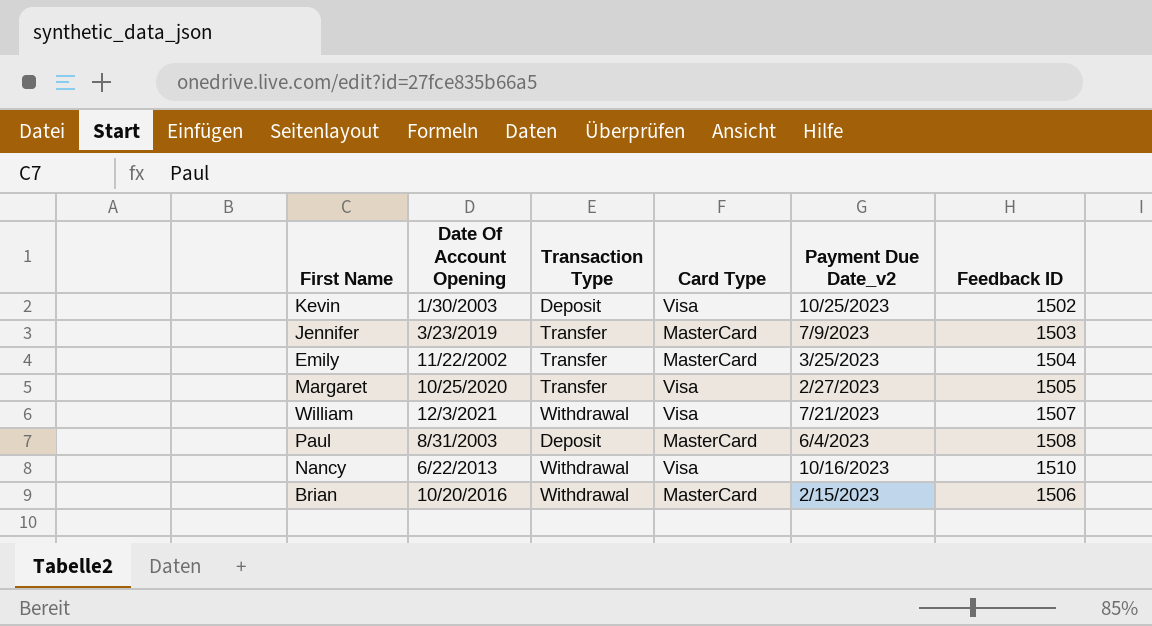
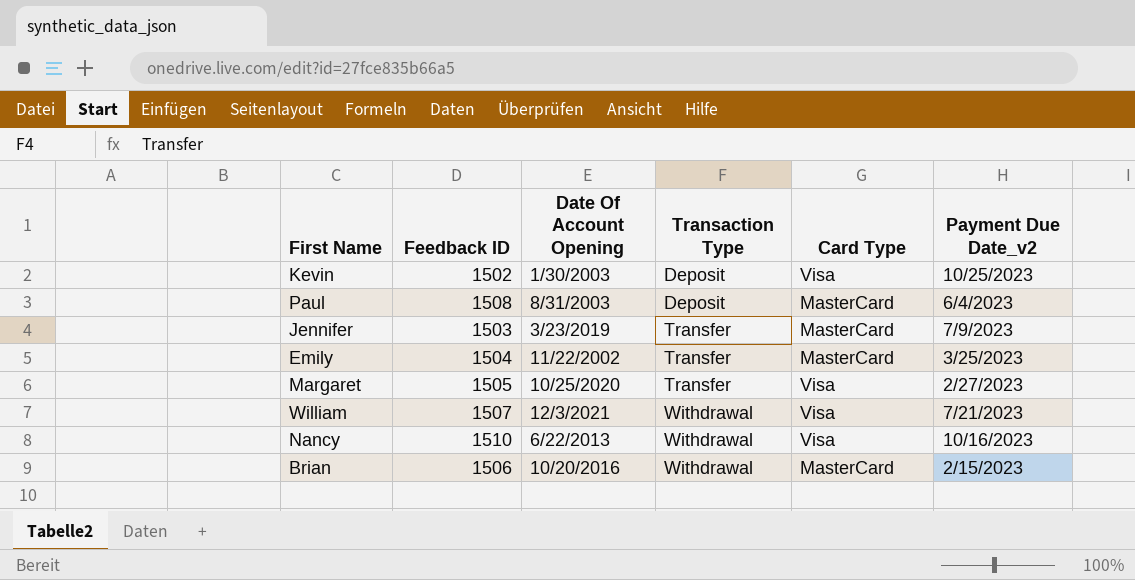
row order: none -> Transaction Type ascending
column Feedback ID | position: 6 -> 2

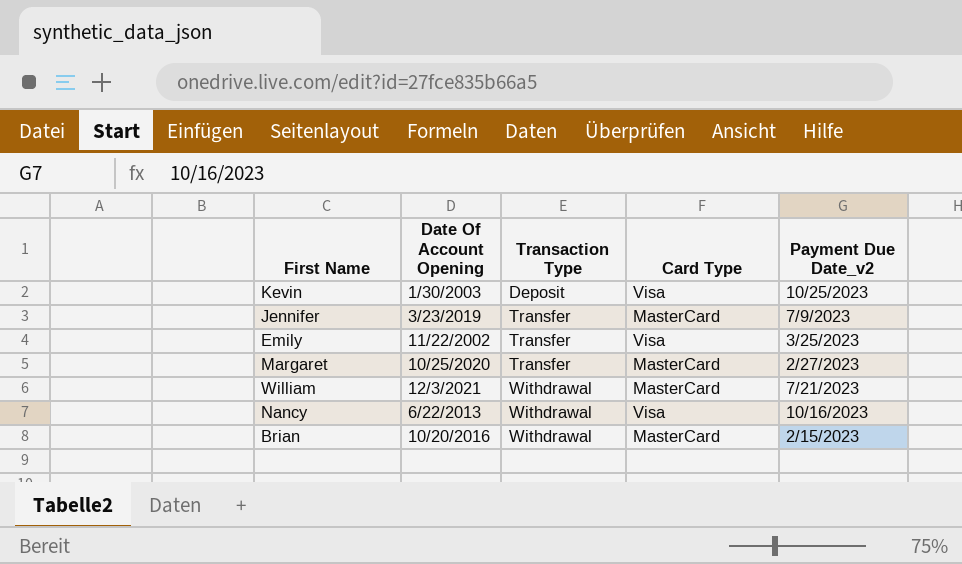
column Feedback ID | position: 2 -> none
row Paul: 1508 | 8/31/2003 | Deposit | MasterCard | 6/4/2023 -> none
Emily | Card Type: MasterCard -> Visa
Margaret | Card Type: Visa -> MasterCard
William | Card Type: Visa -> MasterCard

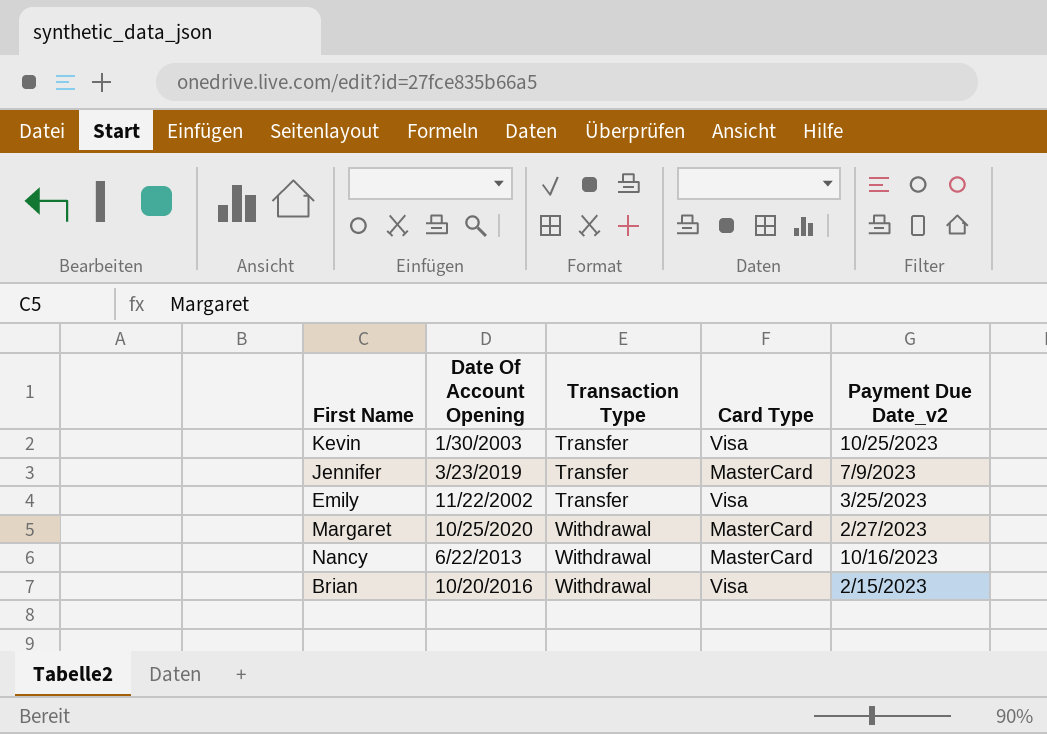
row William: 12/3/2021 | Withdrawal | MasterCard | 7/21/2023 -> none
Kevin | Transaction Type: Deposit -> Transfer
Margaret | Transaction Type: Transfer -> Withdrawal
Nancy | Card Type: Visa -> MasterCard
Brian | Card Type: MasterCard -> Visa

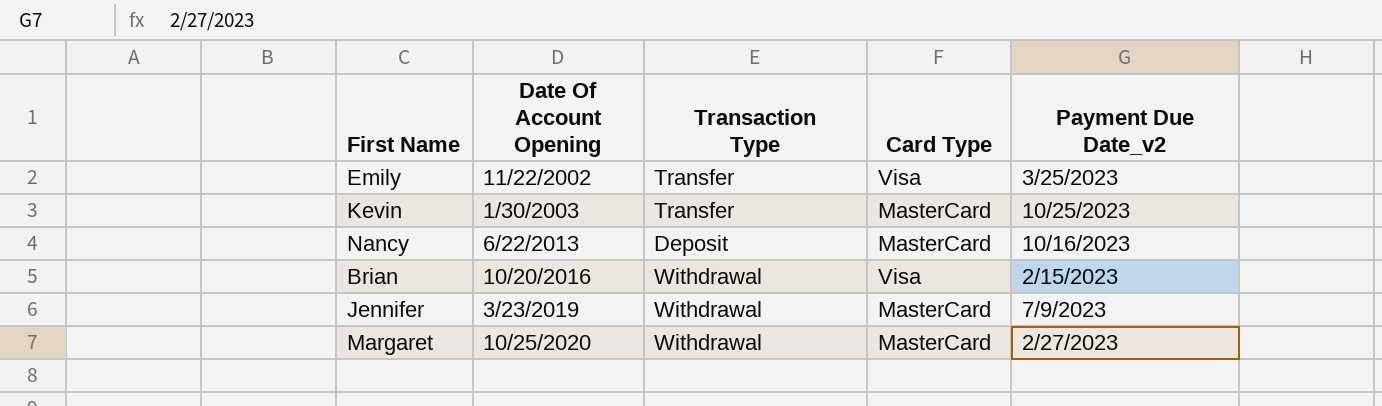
row order: Transaction Type ascending -> Date Of Account Opening ascending
Kevin | Card Type: Visa -> MasterCard
Nancy | Transaction Type: Withdrawal -> Deposit
Jennifer | Transaction Type: Transfer -> Withdrawal

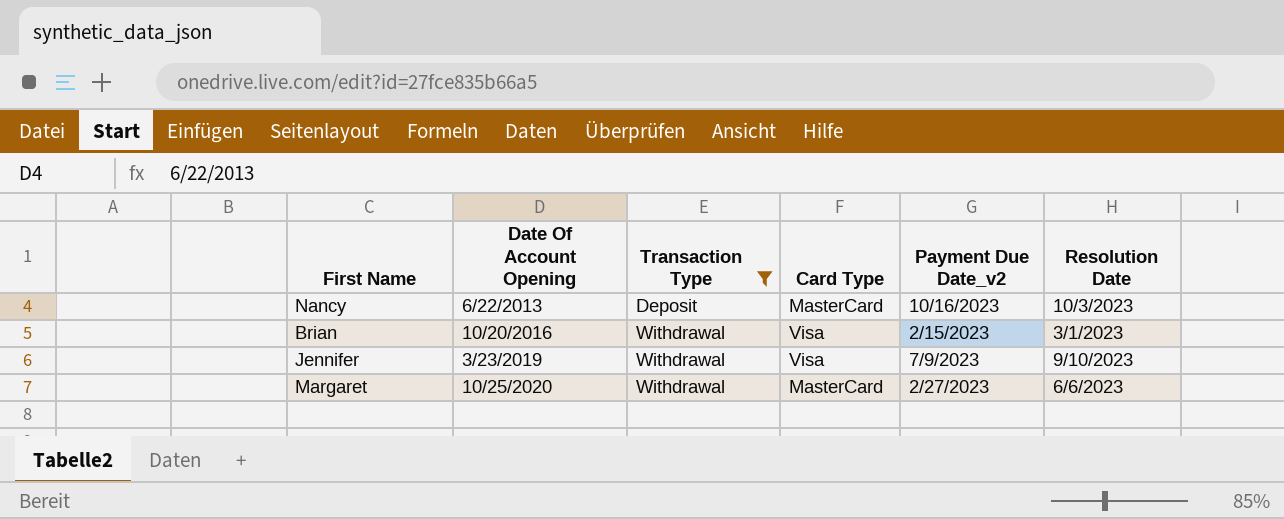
filter: none -> Transaction Type != Transfer
column Resolution Date | position: none -> 6
Jennifer | Card Type: MasterCard -> Visa

